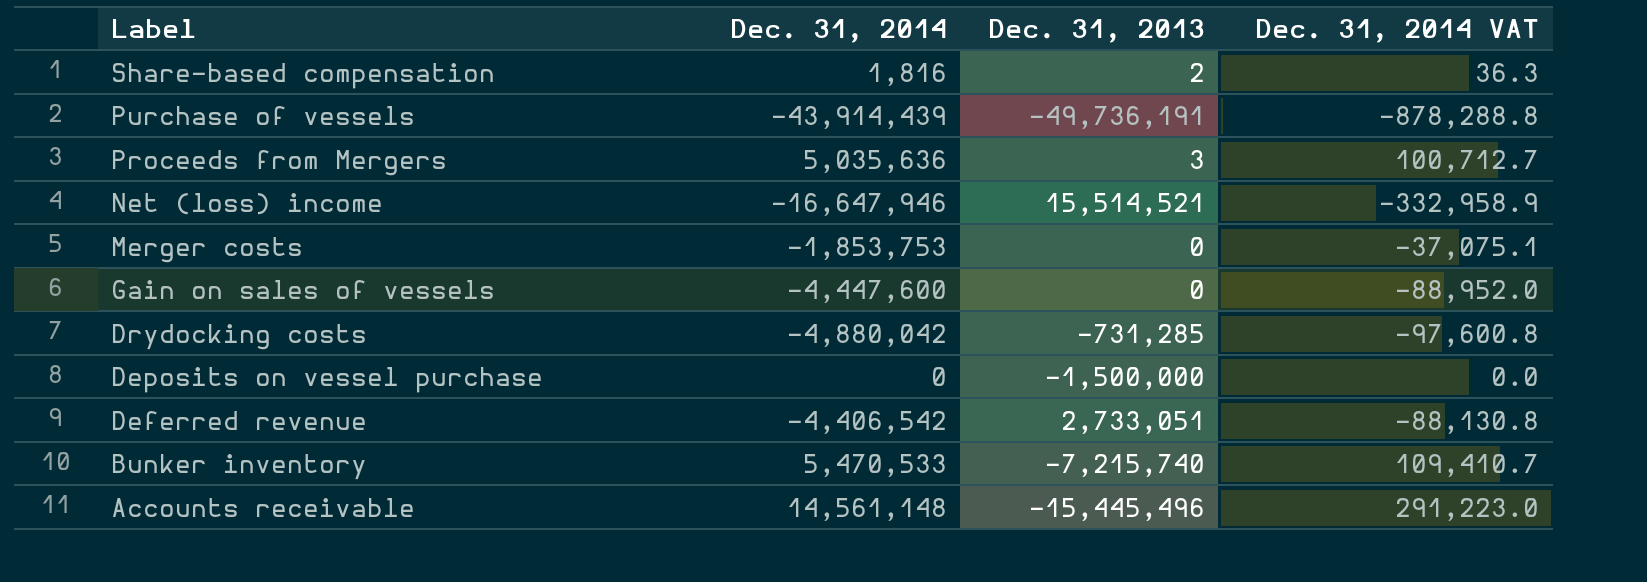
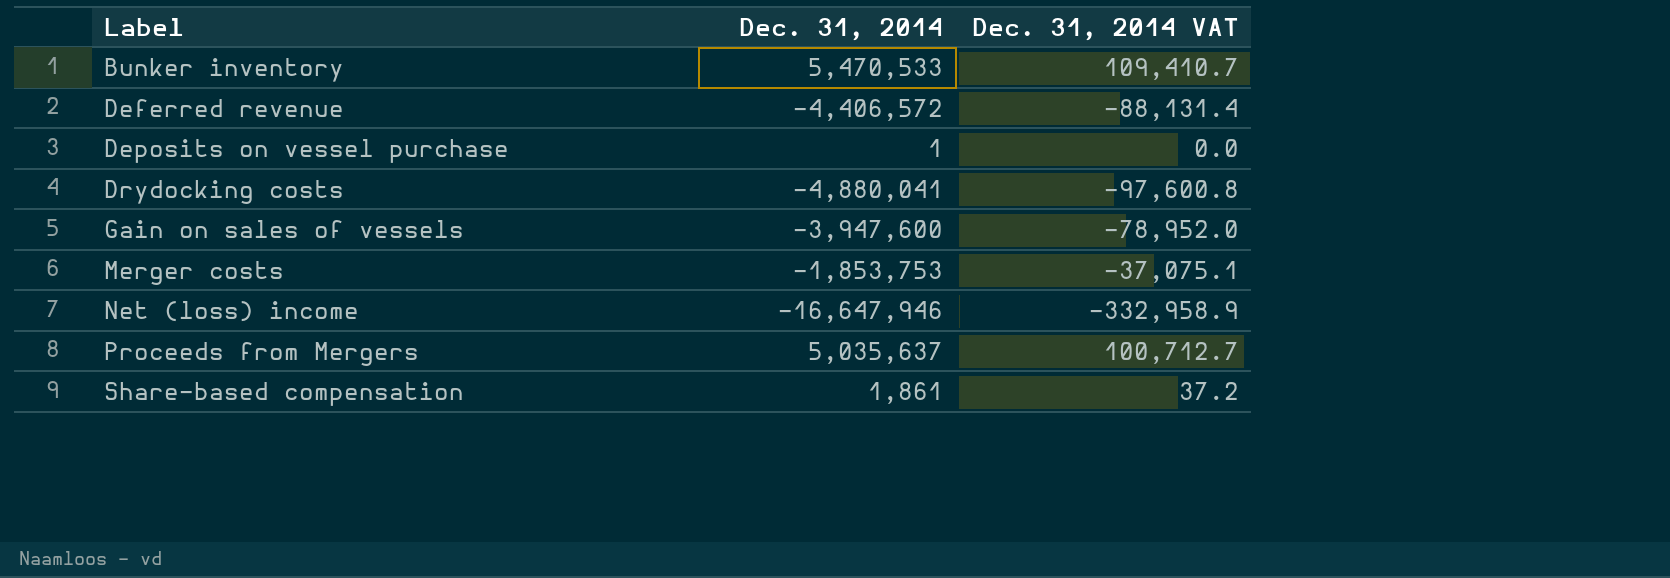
row order: Label descending -> Label ascending
column Dec. 31, 2013 | position: 3 -> none
row Purchase of vessels: -43,914,439 | -49,736,191 | -878,288.8 -> none
row Accounts receivable: 14,561,148 | -15,445,496 | 291,223.0 -> none
Deferred revenue | Dec. 31, 2014: -4,406,542 -> -4,406,572
Deferred revenue | Dec. 31, 2014 VAT: -88,130.8 -> -88,131.4
Deposits on vessel purchase | Dec. 31, 2014: 0 -> 1
Drydocking costs | Dec. 31, 2014: -4,880,042 -> -4,880,041
Gain on sales of vessels | Dec. 31, 2014: -4,447,600 -> -3,947,600
Gain on sales of vessels | Dec. 31, 2014 VAT: -88,952.0 -> -78,952.0
Proceeds from Mergers | Dec. 31, 2014: 5,035,636 -> 5,035,637
Share-based compensation | Dec. 31, 2014: 1,816 -> 1,861
Share-based compensation | Dec. 31, 2014 VAT: 36.3 -> 37.2

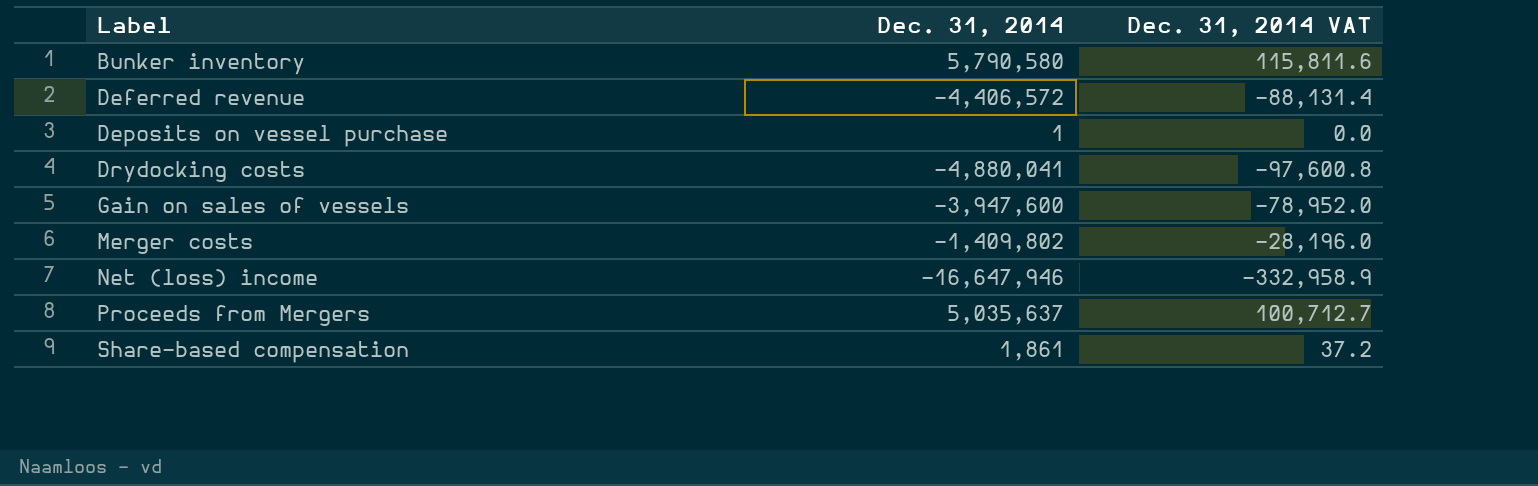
Bunker inventory | Dec. 31, 2014: 5,470,533 -> 5,790,580
Bunker inventory | Dec. 31, 2014 VAT: 109,410.7 -> 115,811.6
Merger costs | Dec. 31, 2014: -1,853,753 -> -1,409,802
Merger costs | Dec. 31, 2014 VAT: -37,075.1 -> -28,196.0

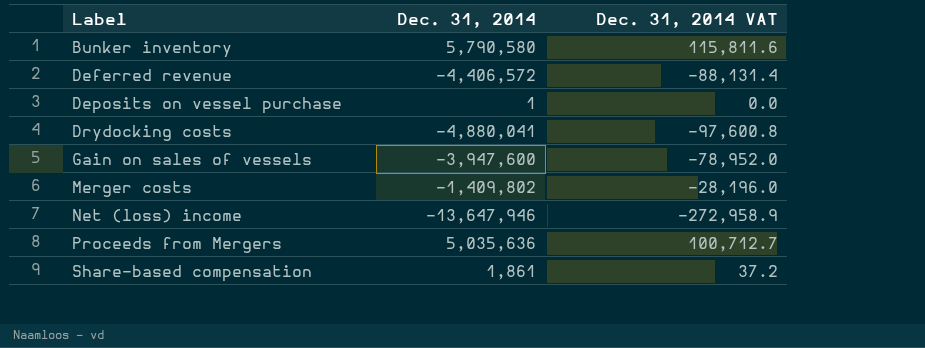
Net (loss) income | Dec. 31, 2014: -16,647,946 -> -13,647,946
Net (loss) income | Dec. 31, 2014 VAT: -332,958.9 -> -272,958.9
Proceeds from Mergers | Dec. 31, 2014: 5,035,637 -> 5,035,636

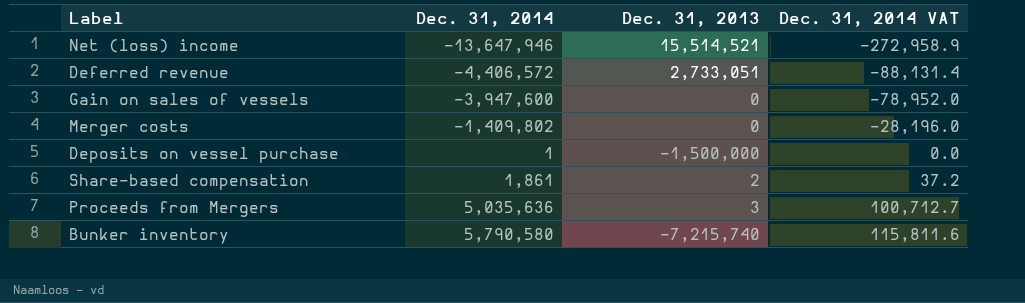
row order: Label ascending -> Dec. 31, 2014 ascending
column Dec. 31, 2013 | position: none -> 3
row Drydocking costs: -4,880,041 | -97,600.8 -> none

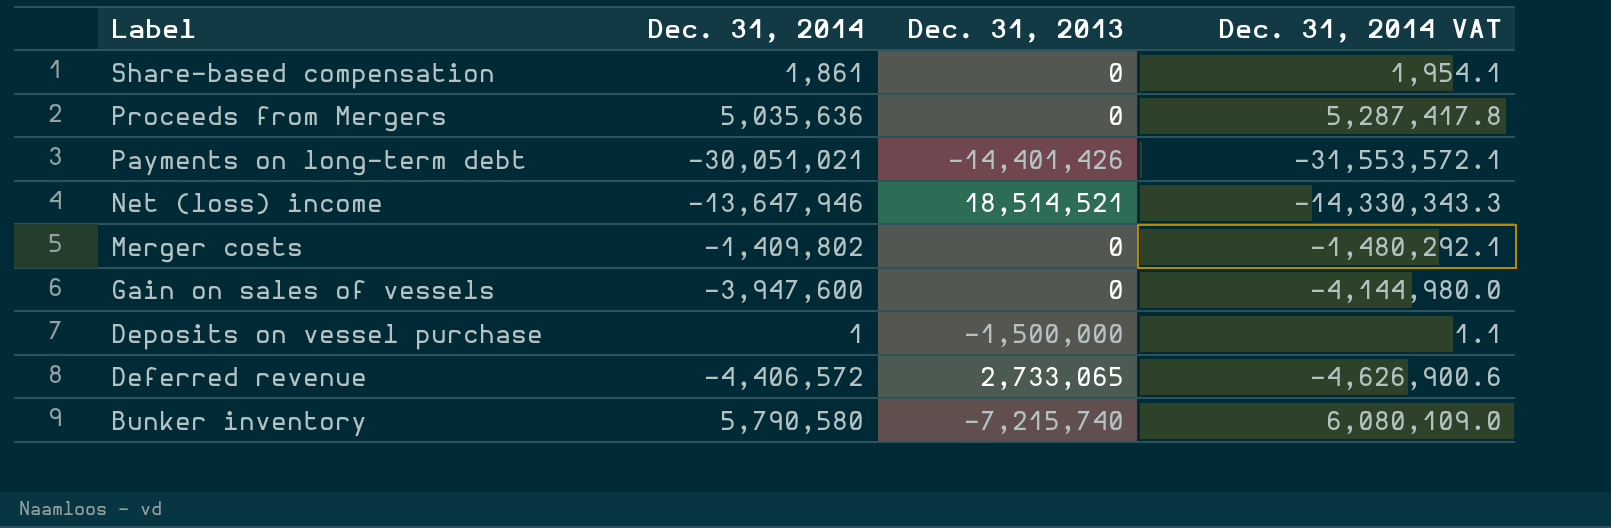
row order: Dec. 31, 2014 ascending -> Label descending
column Dec. 31, 2014 VAT | formula: [Dec. 31, 2014] * 0.02 -> [Dec. 31, 2014] * 1.05
Share-based compensation | Dec. 31, 2013: 2 -> 0
Proceeds from Mergers | Dec. 31, 2013: 3 -> 0
row Payments on long-term debt: none -> -30,051,021 | -14,401,426 | -31,553,572.1
Net (loss) income | Dec. 31, 2013: 15,514,521 -> 18,514,521
Deferred revenue | Dec. 31, 2013: 2,733,051 -> 2,733,065

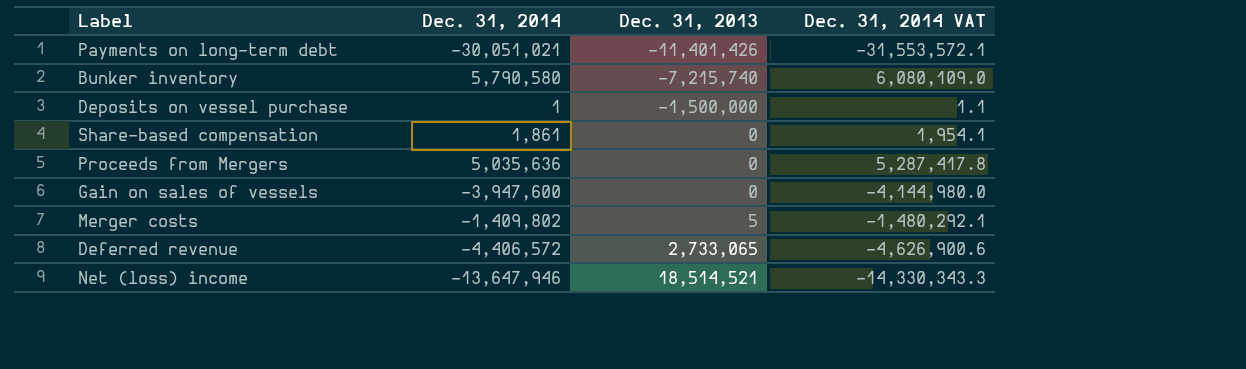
row order: Label descending -> Dec. 31, 2013 ascending
Payments on long-term debt | Dec. 31, 2013: -14,401,426 -> -11,401,426
Merger costs | Dec. 31, 2013: 0 -> 5

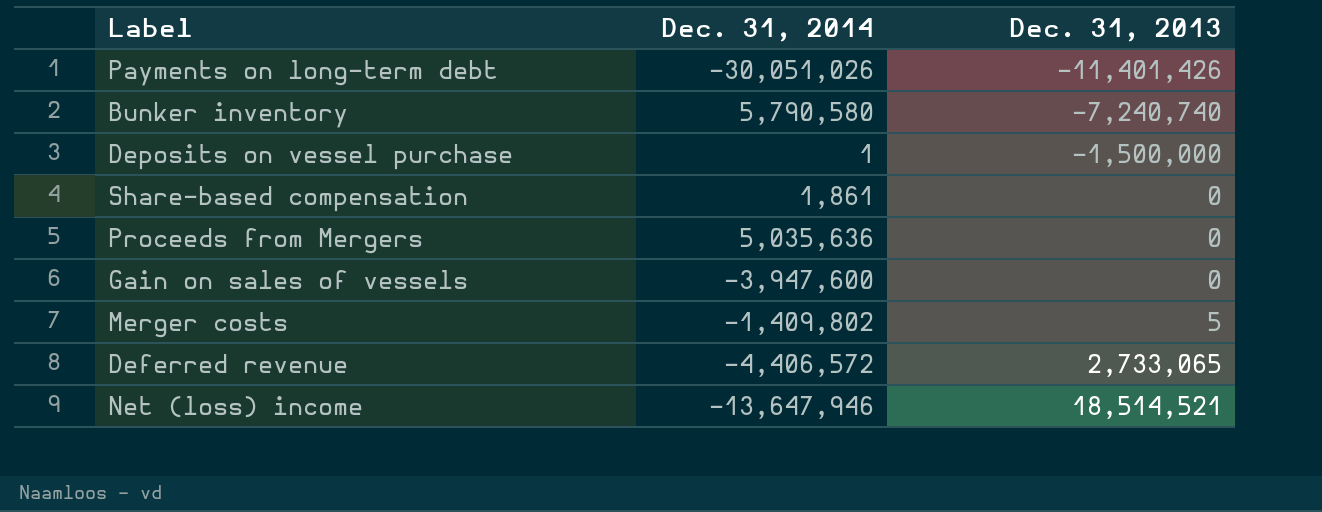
column Dec. 31, 2014 VAT | formula: [Dec. 31, 2014] * 1.05 -> none
Payments on long-term debt | Dec. 31, 2014: -30,051,021 -> -30,051,026
Bunker inventory | Dec. 31, 2013: -7,215,740 -> -7,240,740

